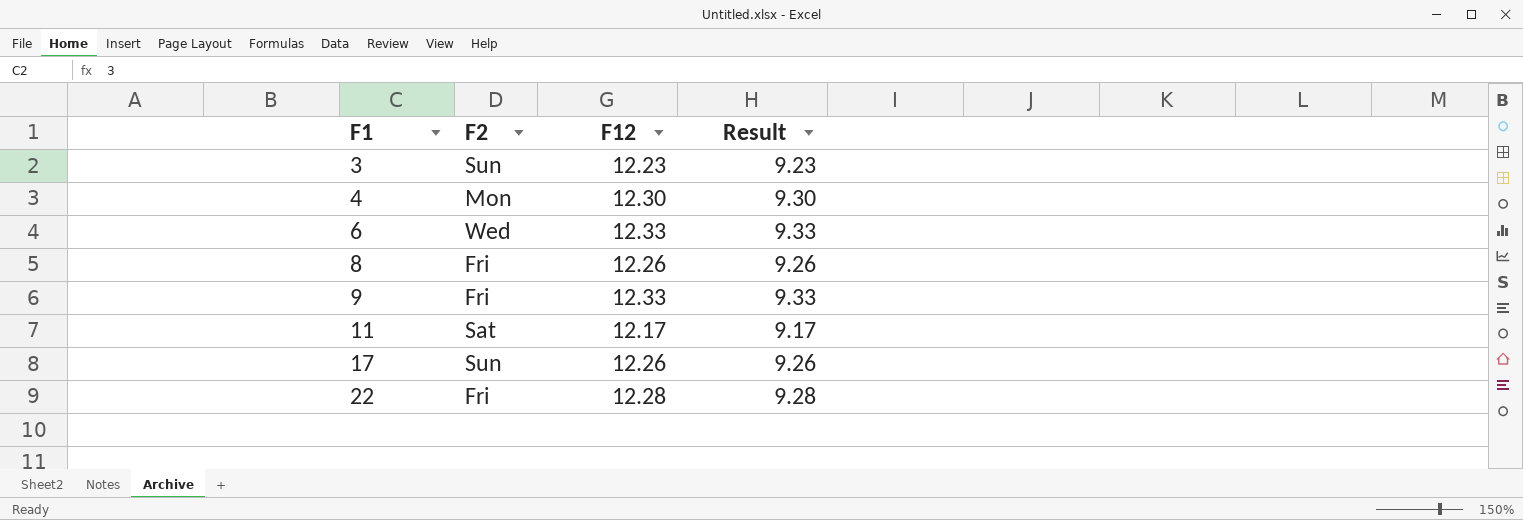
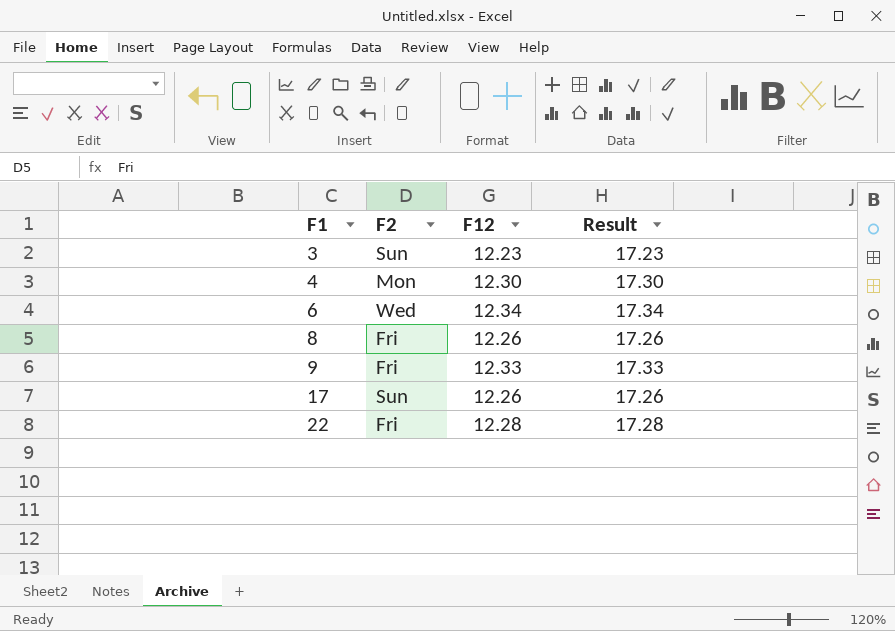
column Result | formula: [F12] - 3 -> [F12] + 5
row 11: Sat | 12.17 | 9.17 -> none
6 | F12: 12.33 -> 12.34

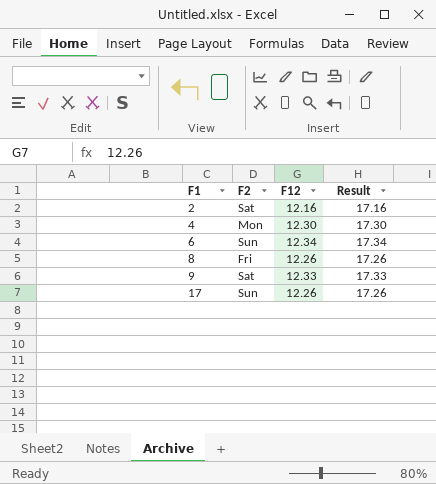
row 3: Sun | 12.23 | 17.23 -> none
row 22: Fri | 12.28 | 17.28 -> none
row 2: none -> Sat | 12.16 | 17.16
6 | F2: Wed -> Sun
9 | F2: Fri -> Sat

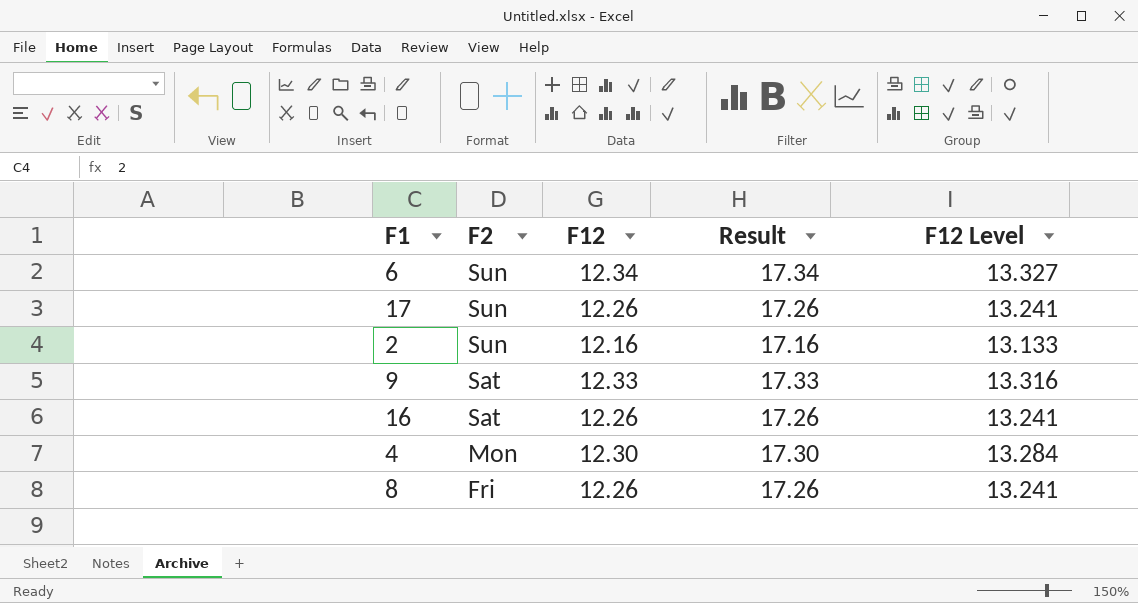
row order: F1 ascending -> F2 descending
column F12 Level | formula: none -> [F12] * 1.08
2 | F2: Sat -> Sun
row 16: none -> Sat | 12.26 | 17.26 | 13.241

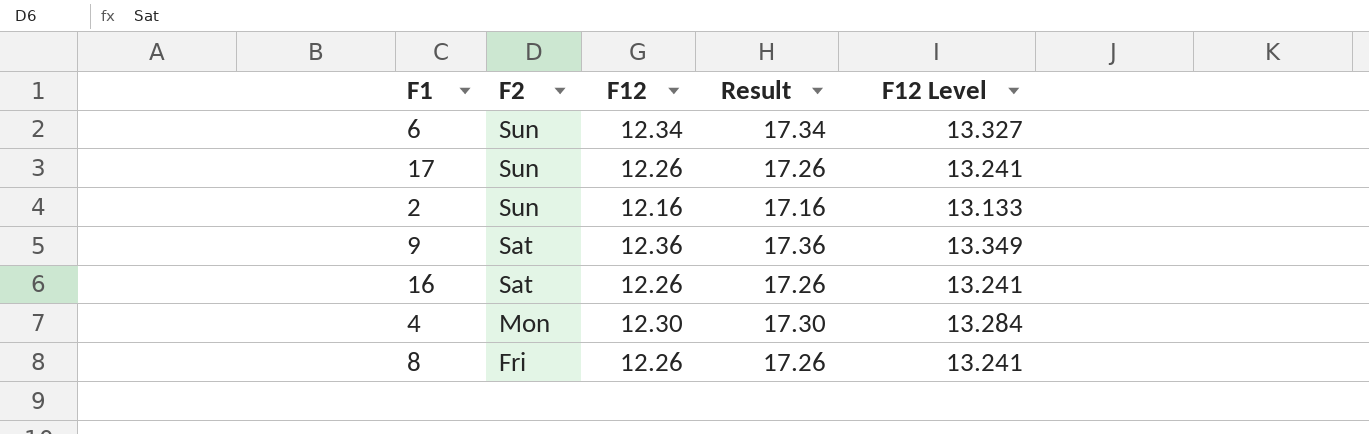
9 | F12: 12.33 -> 12.36
9 | Result: 17.33 -> 17.36
9 | F12 Level: 13.316 -> 13.349

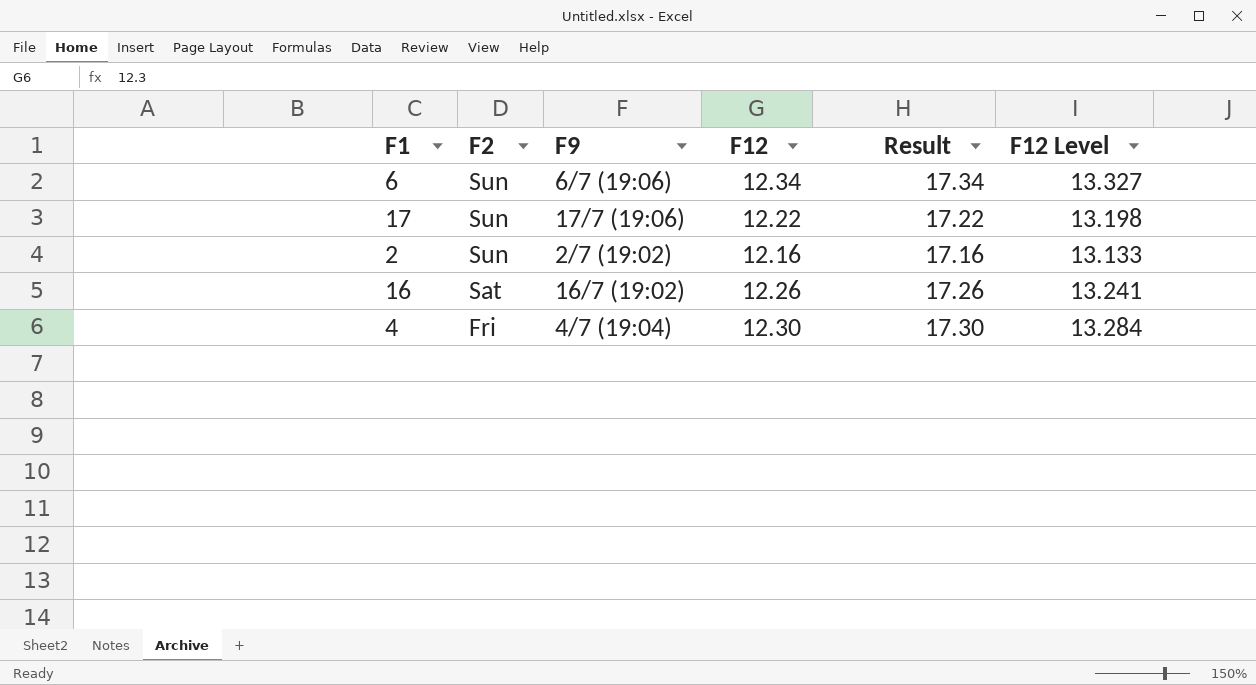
column F9 | position: none -> 3
row 9: Sat | 12.36 | 17.36 | 13.349 -> none
row 8: Fri | 12.26 | 17.26 | 13.241 -> none
17 | F12: 12.26 -> 12.22
17 | Result: 17.26 -> 17.22
17 | F12 Level: 13.241 -> 13.198
4 | F2: Mon -> Fri

